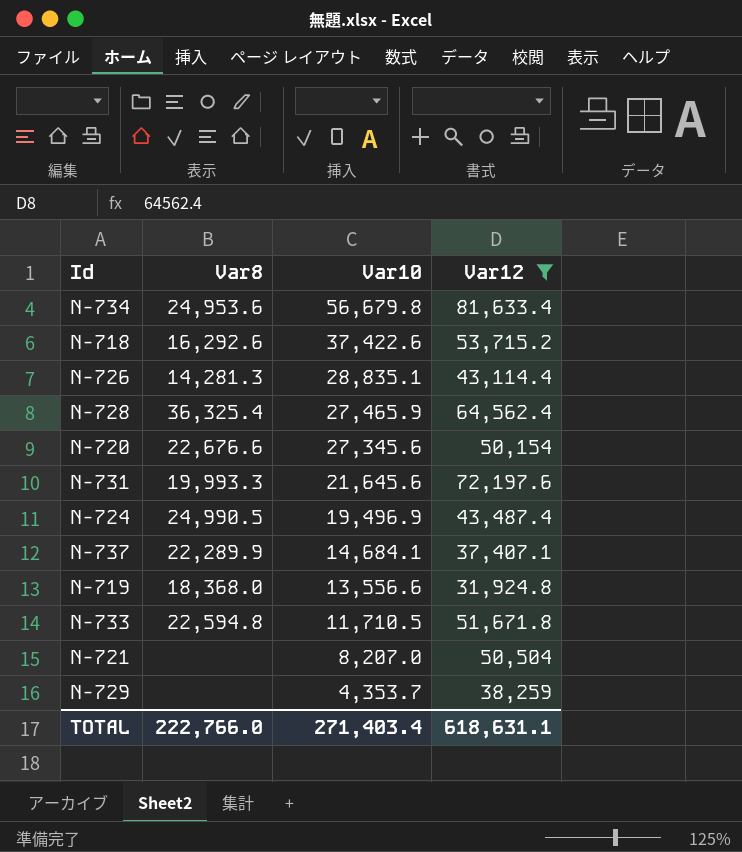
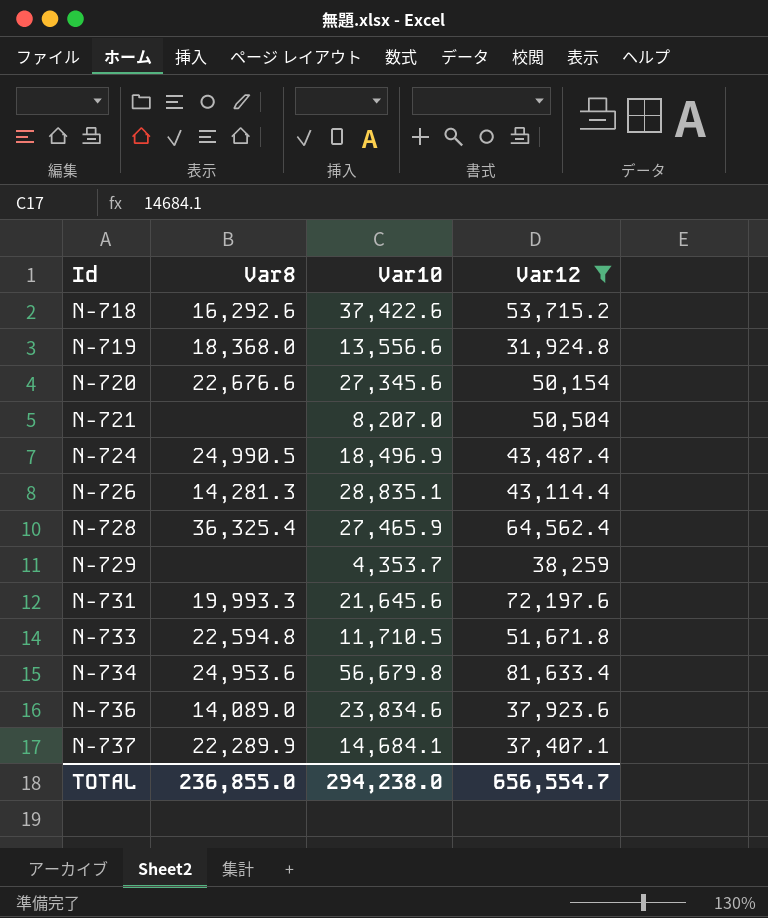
row order: Var10 descending -> Id ascending
N-724 | Var10: 19,496.9 -> 18,496.9
row N-736: none -> 14,089.0 | 23,834.6 | 37,923.6
TOTAL | Var8: 222,766.0 -> 236,855.0
TOTAL | Var10: 271,403.4 -> 294,238.0
TOTAL | Var12: 618,631.1 -> 656,554.7

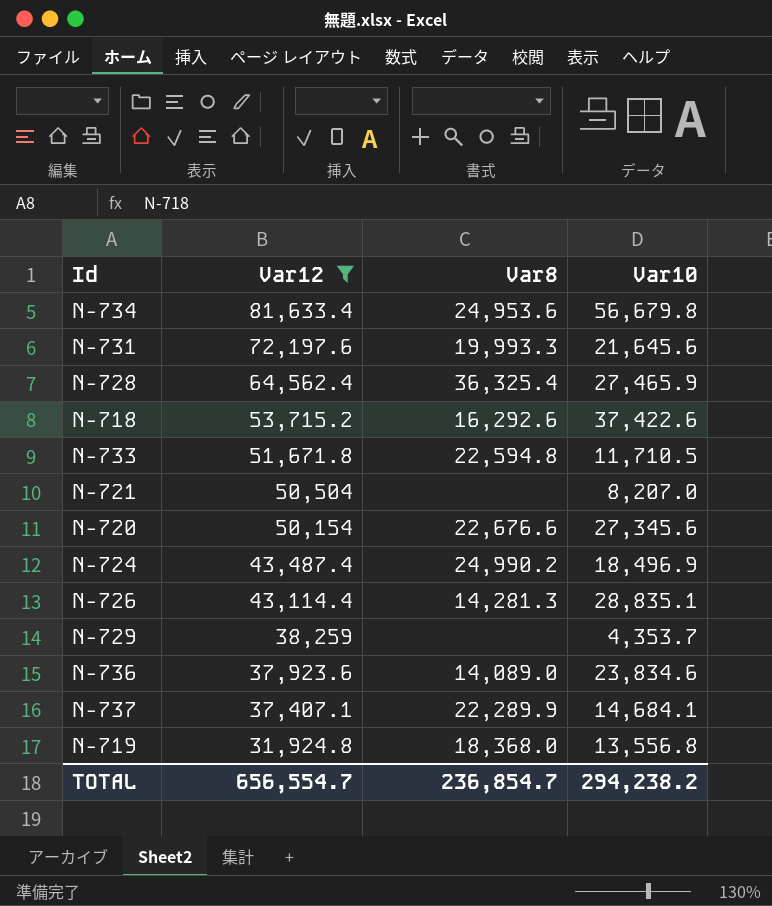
row order: Id ascending -> Var12 descending
column Var12 | position: 4 -> 2
N-724 | Var8: 24,990.5 -> 24,990.2
N-719 | Var10: 13,556.6 -> 13,556.8
TOTAL | Var8: 236,855.0 -> 236,854.7
TOTAL | Var10: 294,238.0 -> 294,238.2

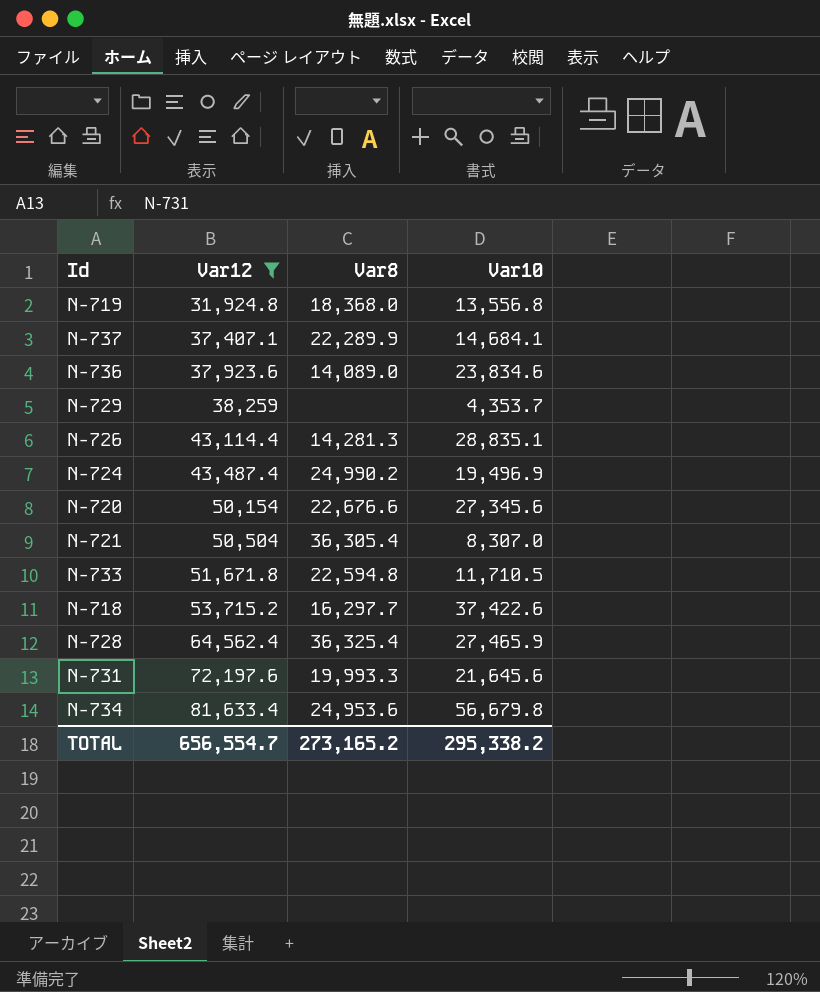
row order: Var12 descending -> Var12 ascending
N-724 | Var10: 18,496.9 -> 19,496.9
N-721 | Var8: none -> 36,305.4
N-721 | Var10: 8,207.0 -> 8,307.0
N-718 | Var8: 16,292.6 -> 16,297.7
TOTAL | Var8: 236,854.7 -> 273,165.2
TOTAL | Var10: 294,238.2 -> 295,338.2

